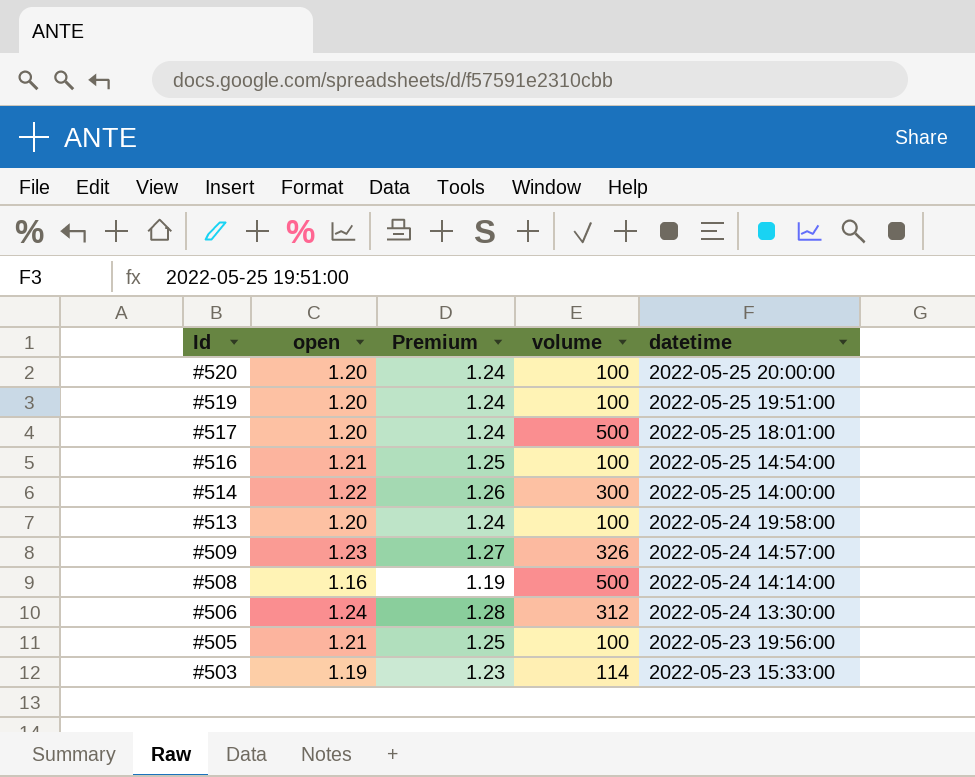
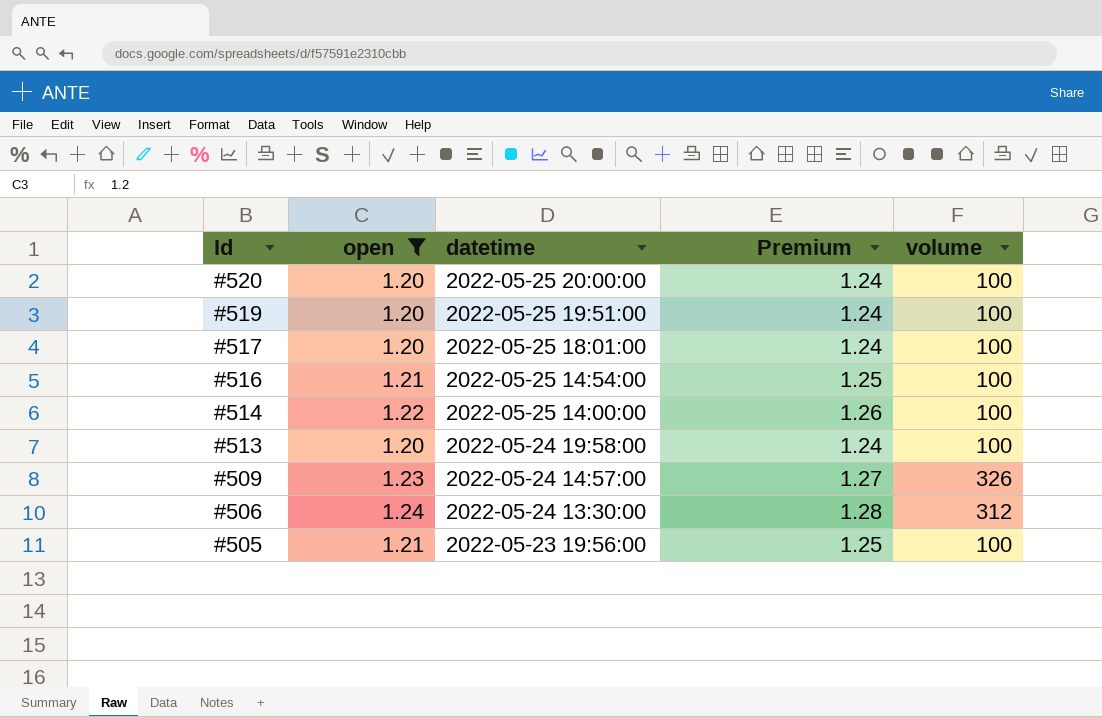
filter: none -> open >= 1.20
column datetime | position: 5 -> 3
#517 | volume: 500 -> 100
#514 | volume: 300 -> 100

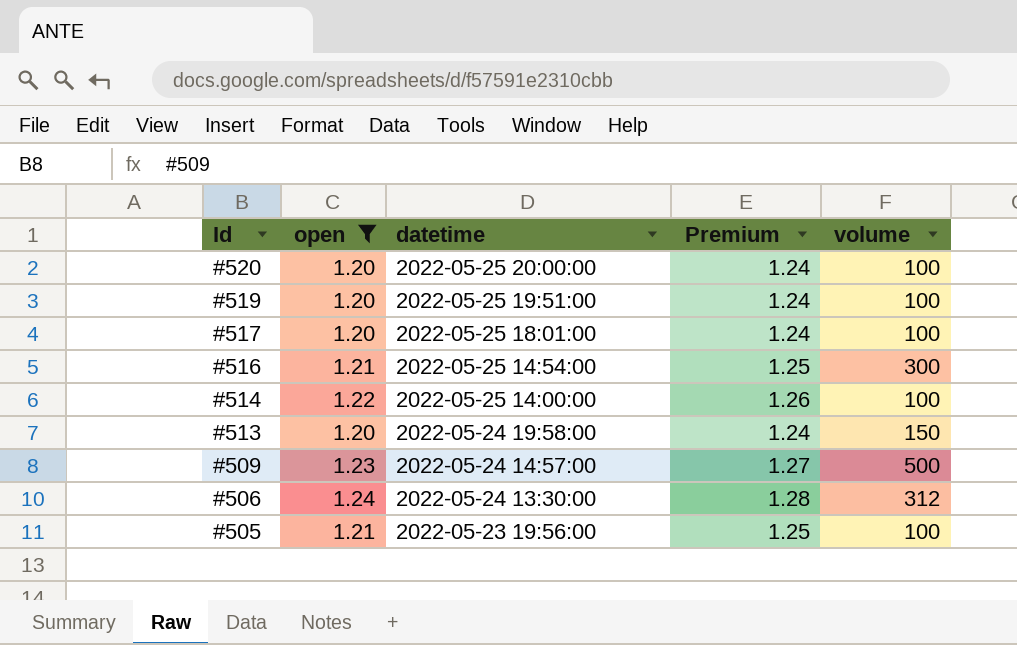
#516 | volume: 100 -> 300
#513 | volume: 100 -> 150
#509 | volume: 326 -> 500

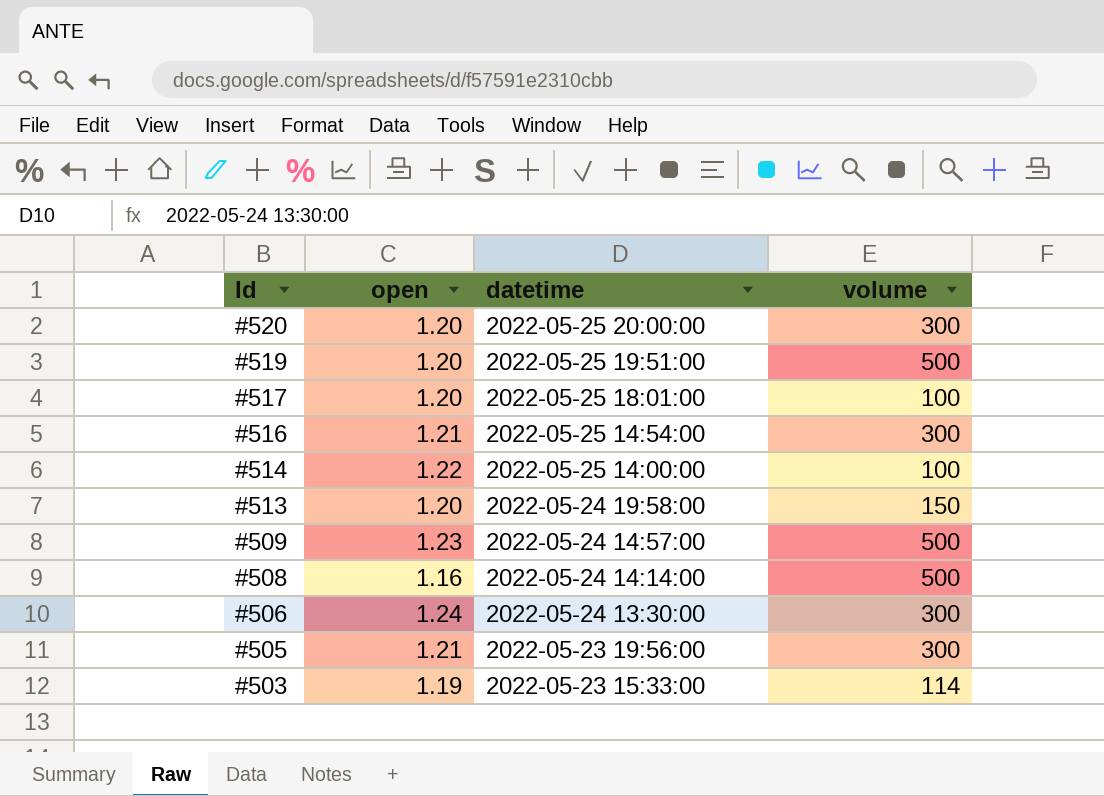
filter: open >= 1.20 -> none
column Premium | formula: [open] * 1.03 -> none
#520 | volume: 100 -> 300
#519 | volume: 100 -> 500
#506 | volume: 312 -> 300
#505 | volume: 100 -> 300

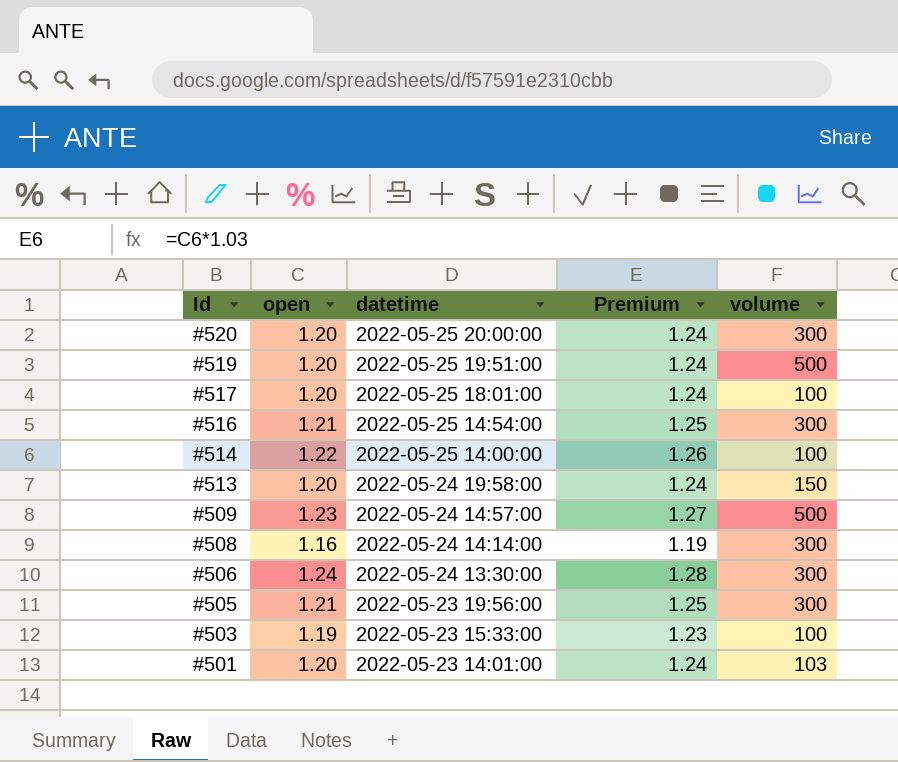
column Premium | formula: none -> [open] * 1.03
#508 | volume: 500 -> 300
#503 | volume: 114 -> 100
row #501: none -> 1.20 | 2022-05-23 14:01:00 | 1.24 | 103

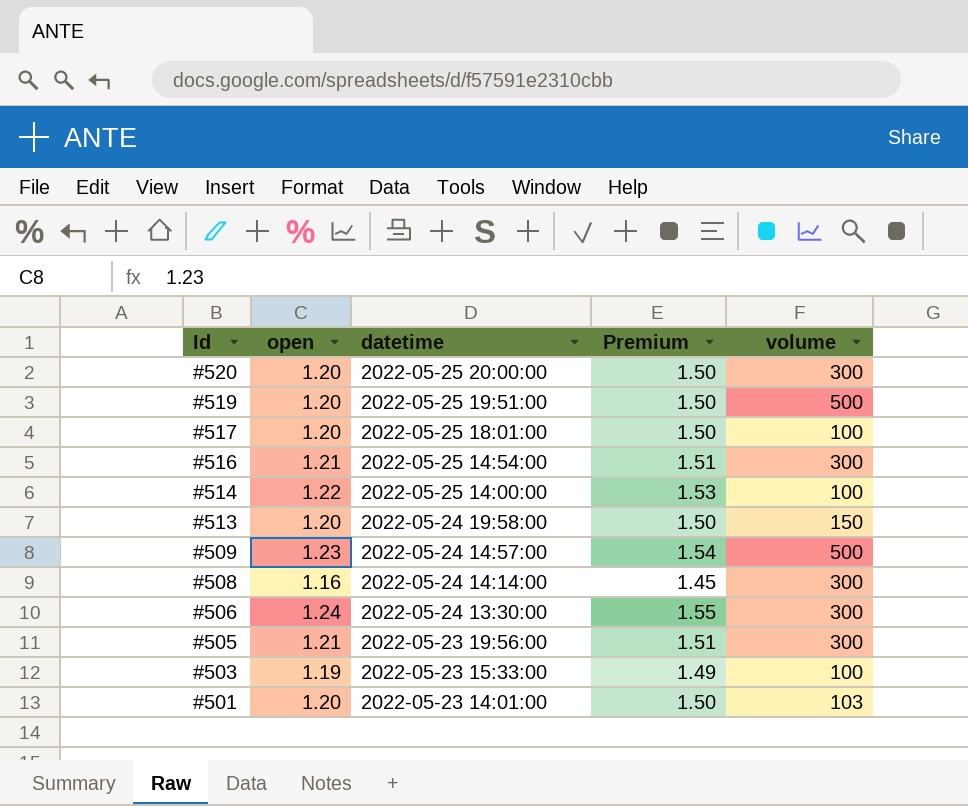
column Premium | formula: [open] * 1.03 -> [open] * 1.25

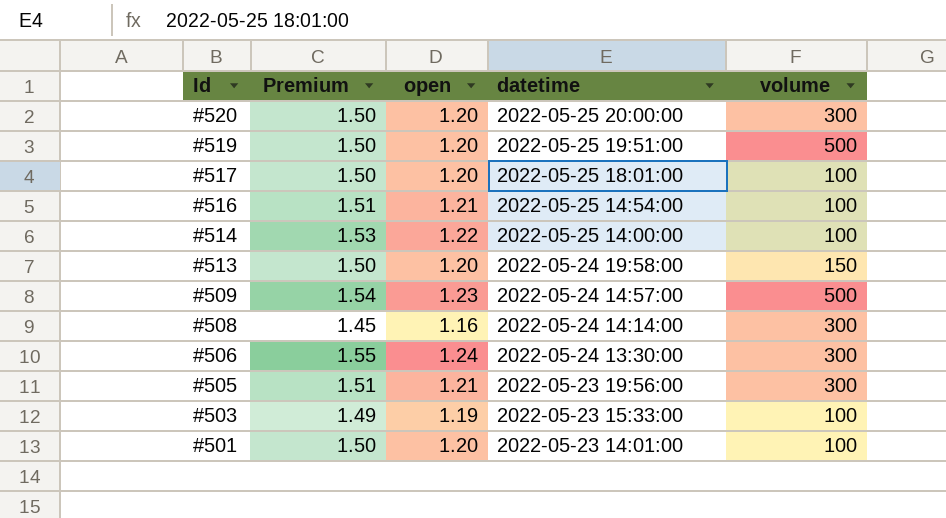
column Premium | position: 4 -> 2
#516 | volume: 300 -> 100
#501 | volume: 103 -> 100

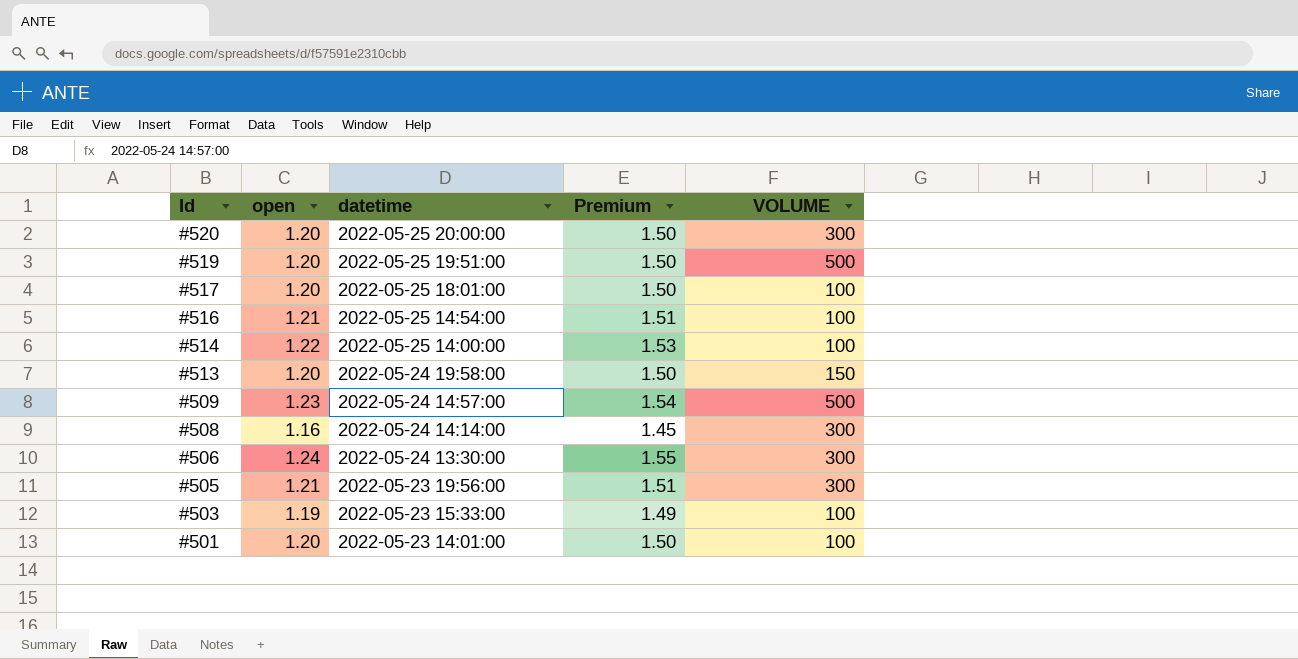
column Premium | position: 2 -> 4
column name: volume -> VOLUME

